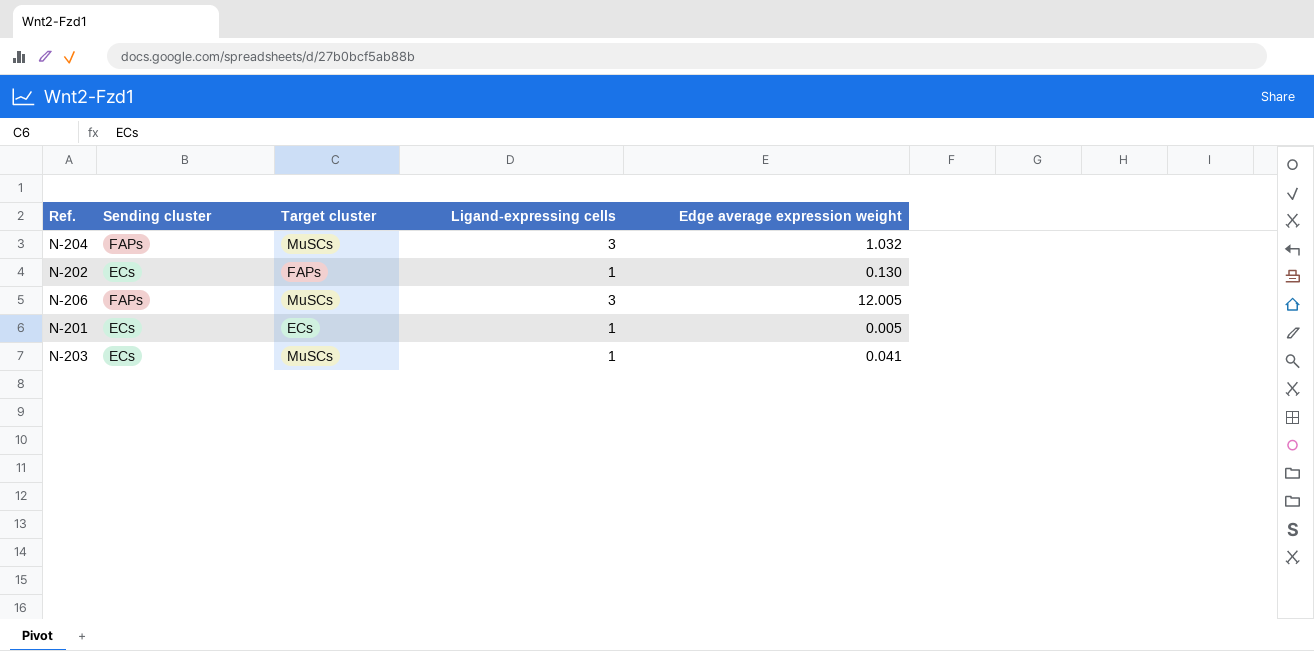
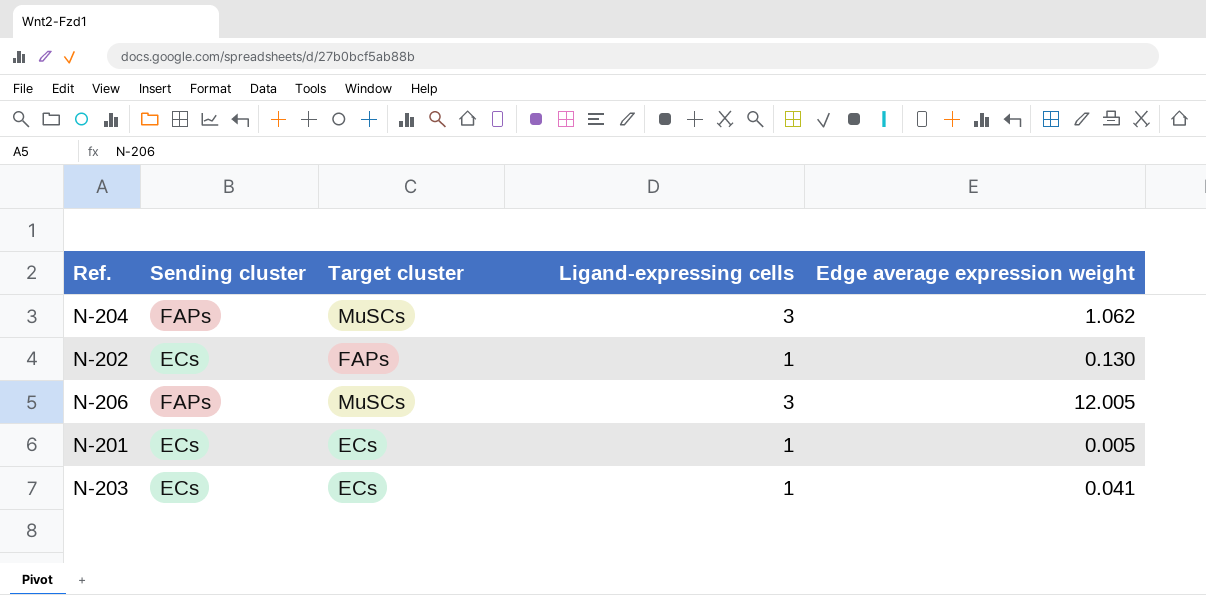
N-204 | Edge average expression weight: 1.032 -> 1.062
N-203 | Target cluster: MuSCs -> ECs

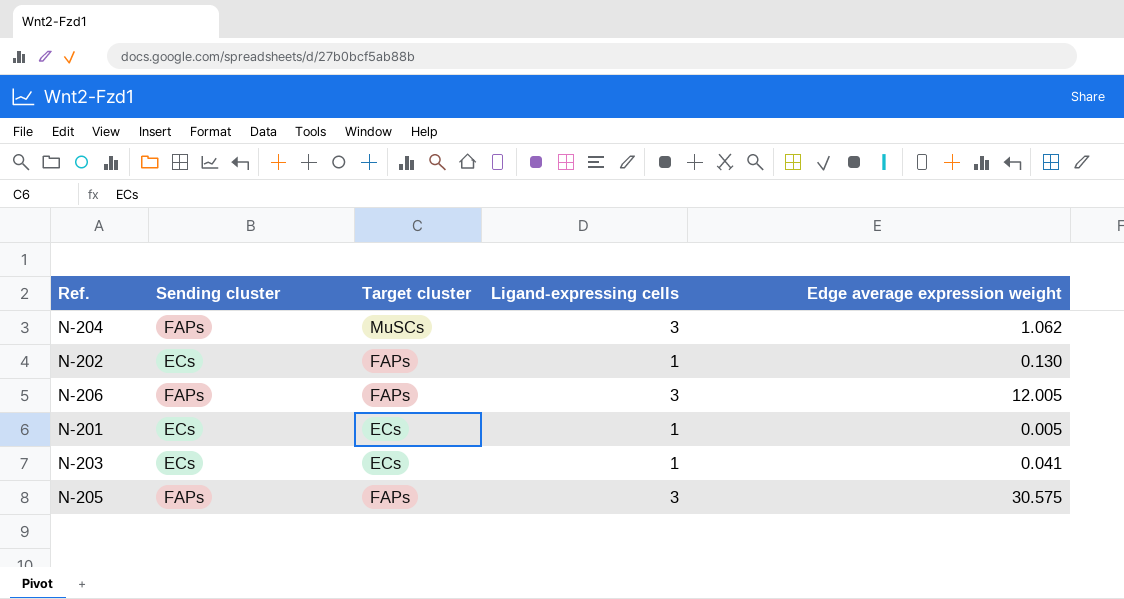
N-206 | Target cluster: MuSCs -> FAPs
row N-205: none -> FAPs | FAPs | 3 | 30.575

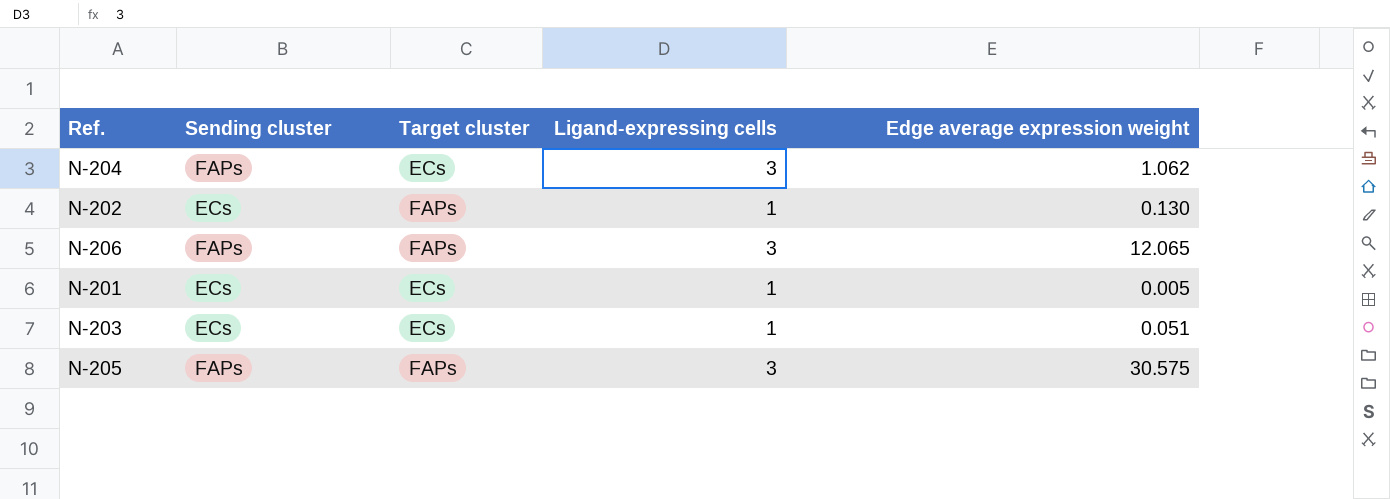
N-204 | Target cluster: MuSCs -> ECs
N-206 | Edge average expression weight: 12.005 -> 12.065
N-203 | Edge average expression weight: 0.041 -> 0.051

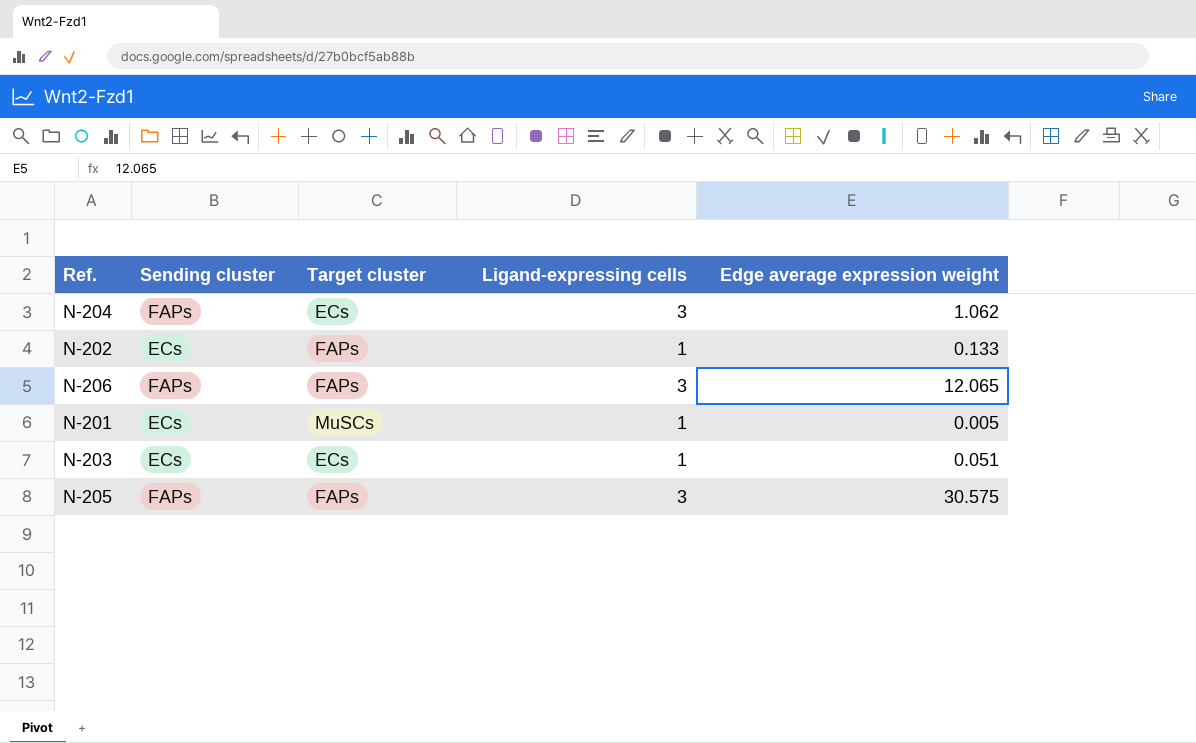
N-202 | Edge average expression weight: 0.130 -> 0.133
N-201 | Target cluster: ECs -> MuSCs

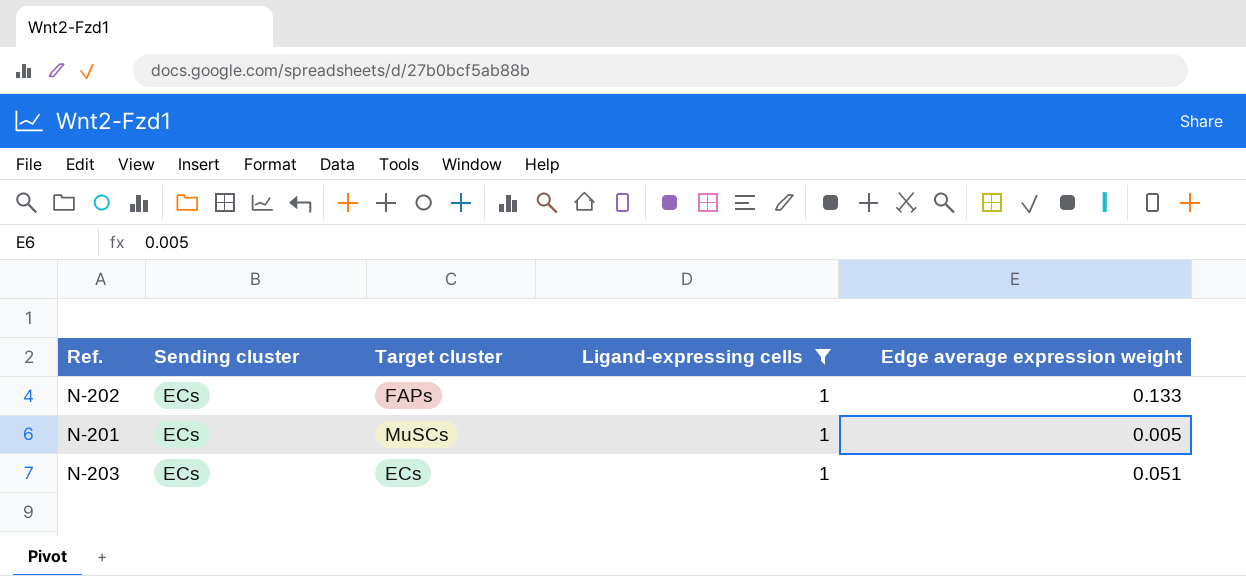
filter: none -> Ligand-expressing cells = 1

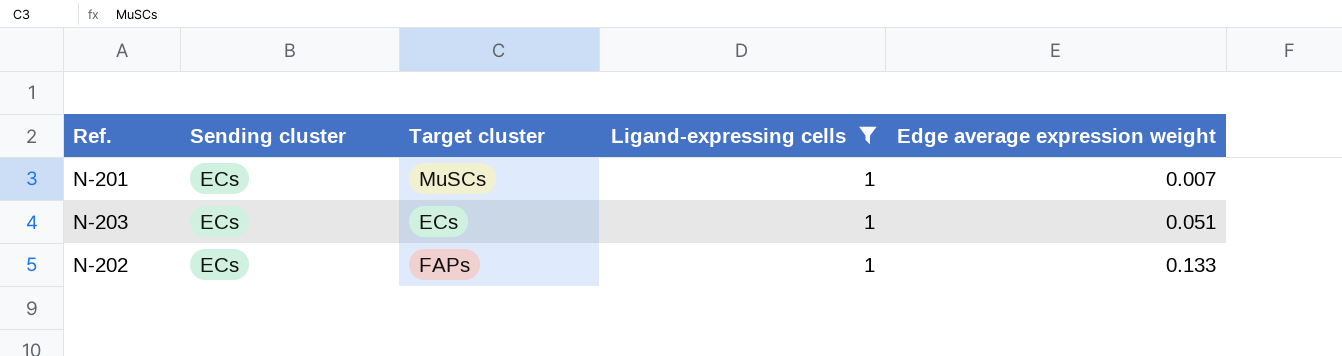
row order: none -> Edge average expression weight ascending
N-201 | Edge average expression weight: 0.005 -> 0.007

